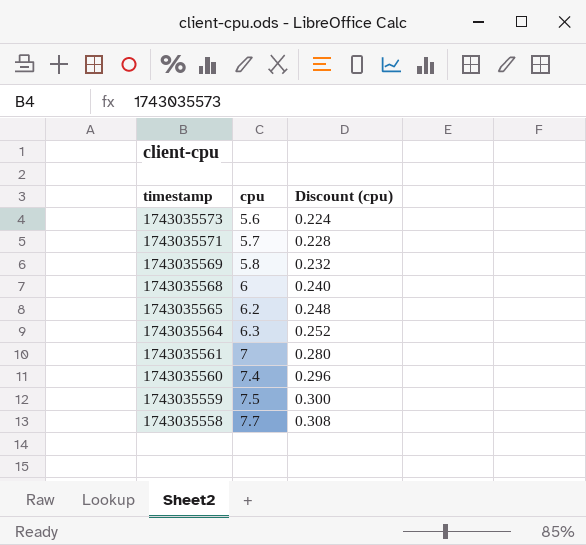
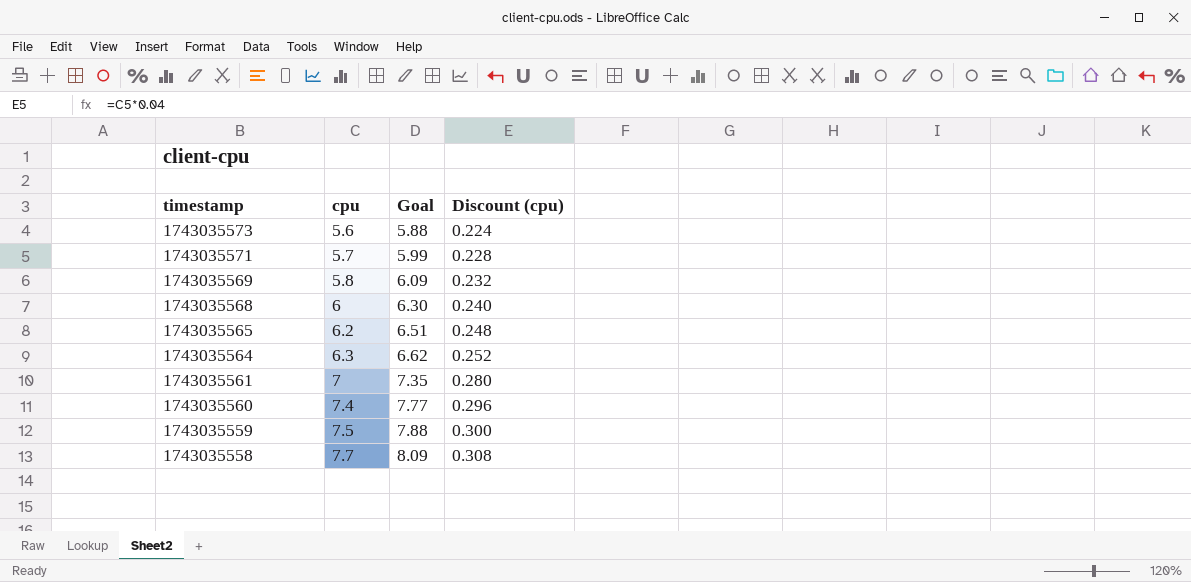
column Goal | formula: none -> [cpu] * 1.05

